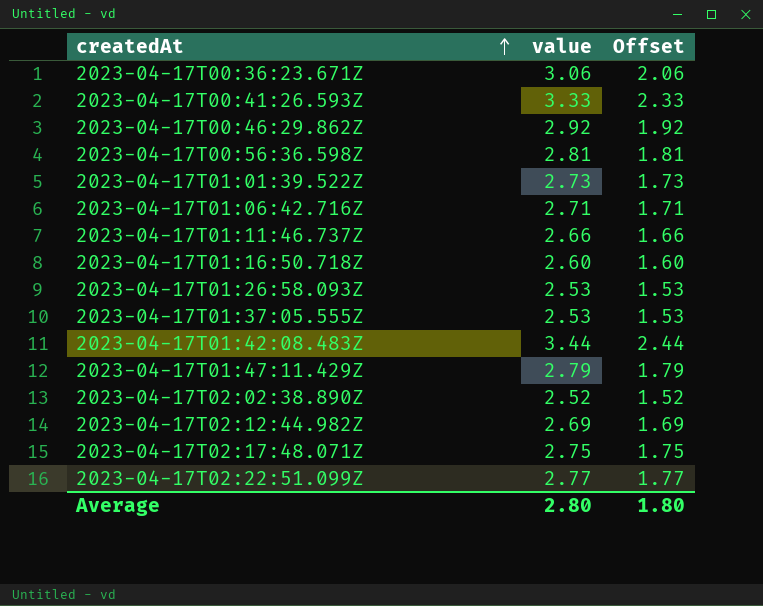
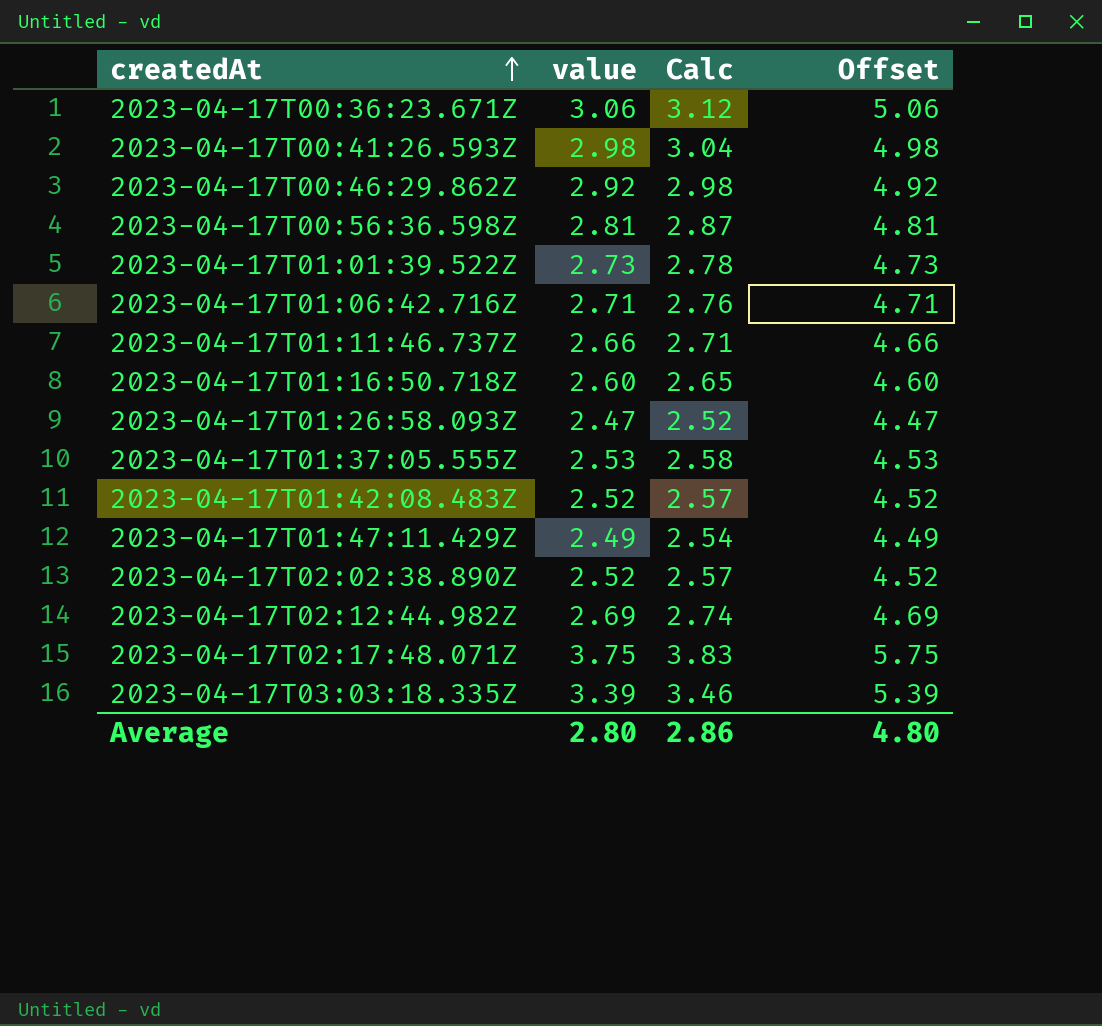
column Calc | formula: none -> [value] * 1.02
column Offset | formula: [value] - 1 -> [value] + 2
row 2023-04-17T02:22:51.099Z: 2.77 | 1.77 -> none
2023-04-17T00:41:26.593Z | value: 3.33 -> 2.98
2023-04-17T01:26:58.093Z | value: 2.53 -> 2.47
2023-04-17T01:42:08.483Z | value: 3.44 -> 2.52
2023-04-17T01:47:11.429Z | value: 2.79 -> 2.49
2023-04-17T02:17:48.071Z | value: 2.75 -> 3.75
row 2023-04-17T03:03:18.335Z: none -> 3.39 | 3.46 | 5.39
Average | Offset: 1.80 -> 4.80

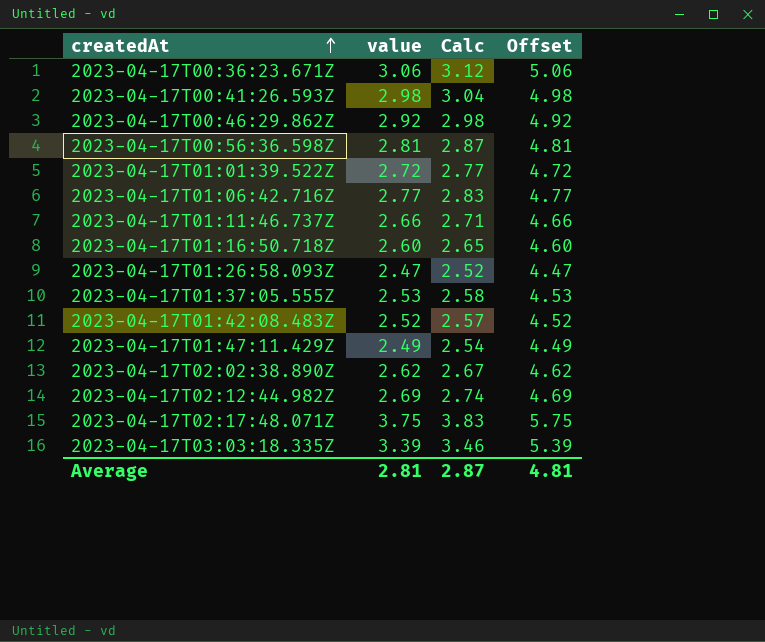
2023-04-17T01:01:39.522Z | value: 2.73 -> 2.72
2023-04-17T01:01:39.522Z | Calc: 2.78 -> 2.77
2023-04-17T01:01:39.522Z | Offset: 4.73 -> 4.72
2023-04-17T01:06:42.716Z | value: 2.71 -> 2.77
2023-04-17T01:06:42.716Z | Calc: 2.76 -> 2.83
2023-04-17T01:06:42.716Z | Offset: 4.71 -> 4.77
2023-04-17T02:02:38.890Z | value: 2.52 -> 2.62
2023-04-17T02:02:38.890Z | Calc: 2.57 -> 2.67
2023-04-17T02:02:38.890Z | Offset: 4.52 -> 4.62
Average | value: 2.80 -> 2.81
Average | Calc: 2.86 -> 2.87
Average | Offset: 4.80 -> 4.81

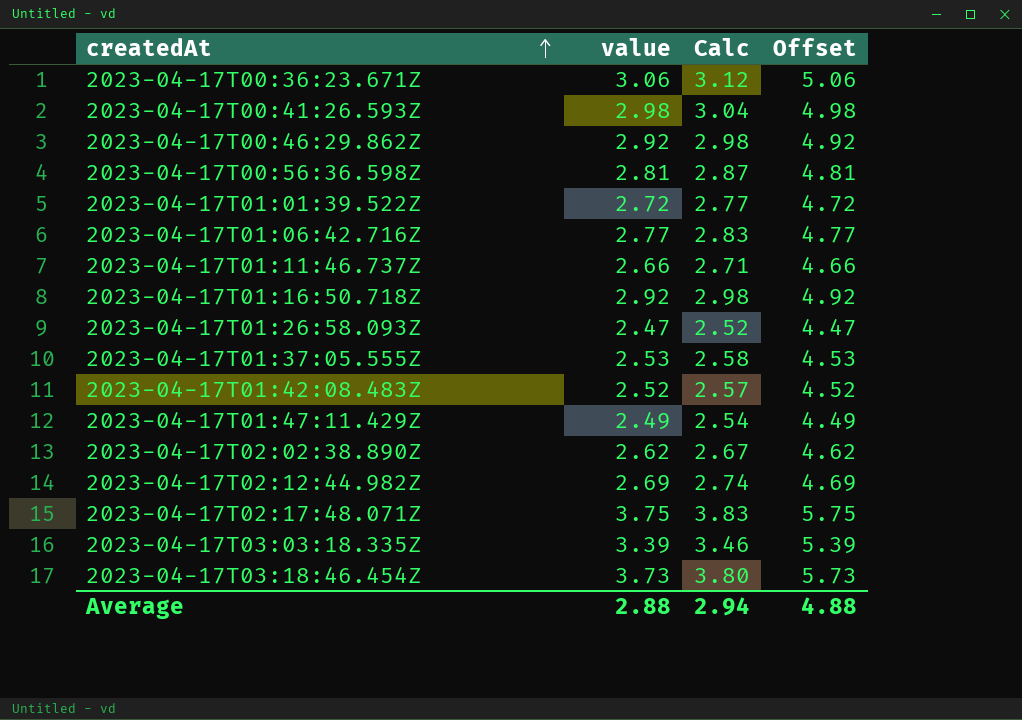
2023-04-17T01:16:50.718Z | value: 2.60 -> 2.92
2023-04-17T01:16:50.718Z | Calc: 2.65 -> 2.98
2023-04-17T01:16:50.718Z | Offset: 4.60 -> 4.92
row 2023-04-17T03:18:46.454Z: none -> 3.73 | 3.80 | 5.73
Average | value: 2.81 -> 2.88
Average | Calc: 2.87 -> 2.94
Average | Offset: 4.81 -> 4.88

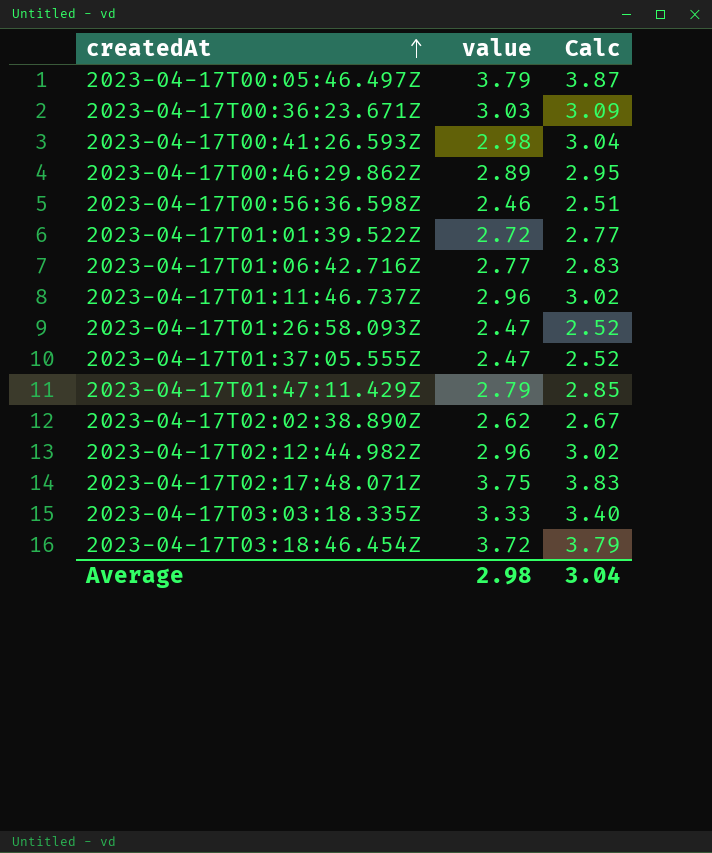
column Offset | formula: [value] + 2 -> none
row 2023-04-17T01:16:50.718Z: 2.92 | 2.98 | 4.92 -> none
row 2023-04-17T01:42:08.483Z: 2.52 | 2.57 | 4.52 -> none
row 2023-04-17T00:05:46.497Z: none -> 3.79 | 3.87
2023-04-17T00:36:23.671Z | value: 3.06 -> 3.03
2023-04-17T00:36:23.671Z | Calc: 3.12 -> 3.09
2023-04-17T00:46:29.862Z | value: 2.92 -> 2.89
2023-04-17T00:46:29.862Z | Calc: 2.98 -> 2.95
2023-04-17T00:56:36.598Z | value: 2.81 -> 2.46
2023-04-17T00:56:36.598Z | Calc: 2.87 -> 2.51
2023-04-17T01:11:46.737Z | value: 2.66 -> 2.96
2023-04-17T01:11:46.737Z | Calc: 2.71 -> 3.02
2023-04-17T01:37:05.555Z | value: 2.53 -> 2.47
2023-04-17T01:37:05.555Z | Calc: 2.58 -> 2.52
2023-04-17T01:47:11.429Z | value: 2.49 -> 2.79
2023-04-17T01:47:11.429Z | Calc: 2.54 -> 2.85
2023-04-17T02:12:44.982Z | value: 2.69 -> 2.96
2023-04-17T02:12:44.982Z | Calc: 2.74 -> 3.02
2023-04-17T03:03:18.335Z | value: 3.39 -> 3.33
2023-04-17T03:03:18.335Z | Calc: 3.46 -> 3.40
2023-04-17T03:18:46.454Z | value: 3.73 -> 3.72
2023-04-17T03:18:46.454Z | Calc: 3.80 -> 3.79
Average | value: 2.88 -> 2.98
Average | Calc: 2.94 -> 3.04

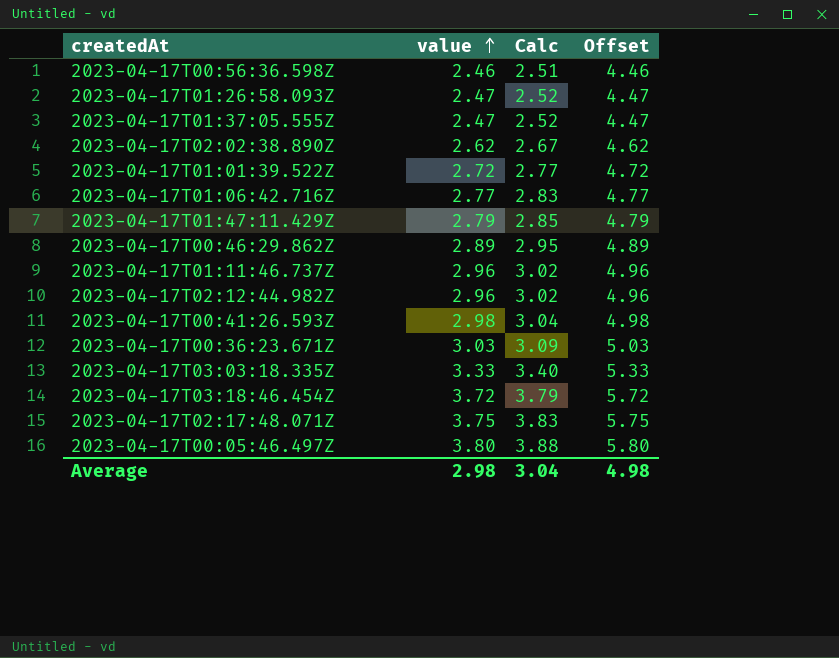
row order: createdAt ascending -> value ascending
column Offset | formula: none -> [value] + 2
2023-04-17T00:05:46.497Z | value: 3.79 -> 3.80
2023-04-17T00:05:46.497Z | Calc: 3.87 -> 3.88

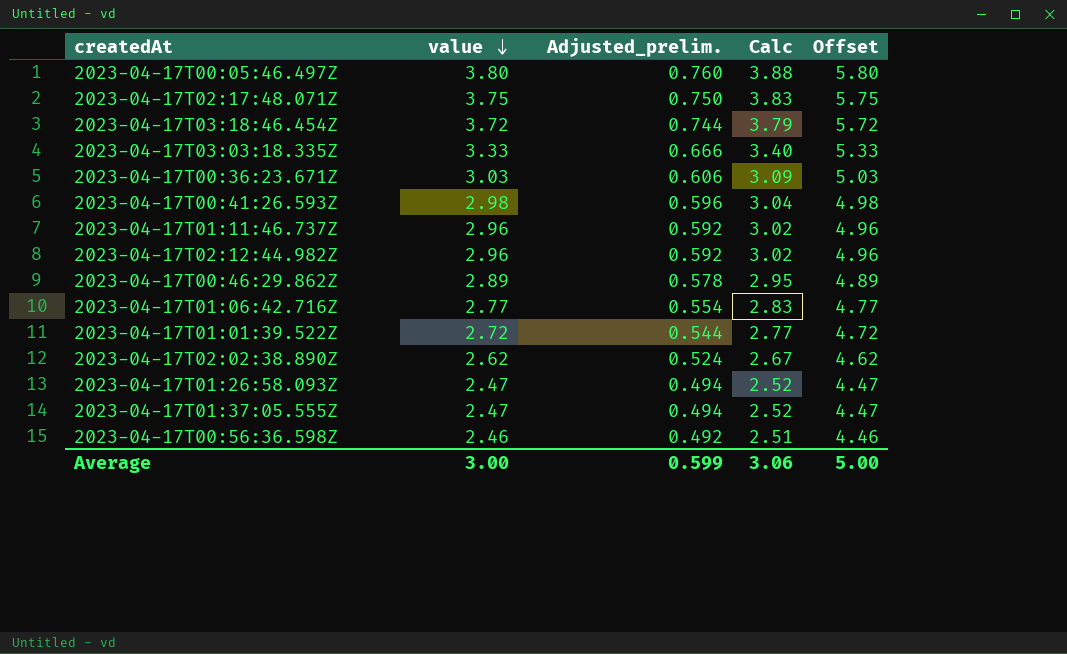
row order: value ascending -> value descending
column Adjusted_prelim. | formula: none -> [value] * 0.2
row 2023-04-17T01:47:11.429Z: 2.79 | 2.85 | 4.79 -> none
Average | value: 2.98 -> 3.00
Average | Calc: 3.04 -> 3.06
Average | Offset: 4.98 -> 5.00

